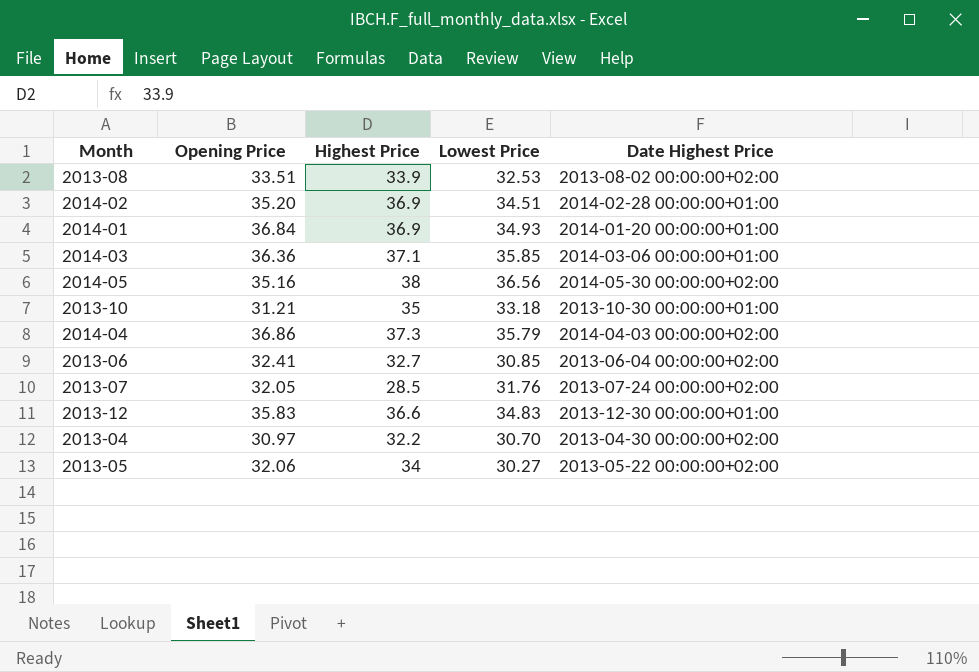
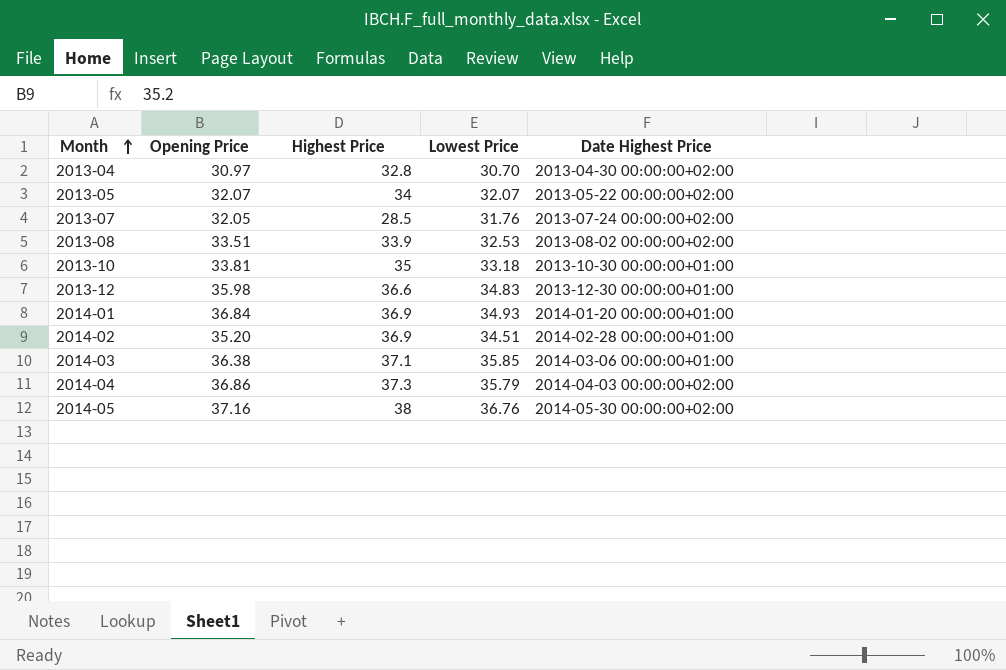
row order: none -> Month ascending
row 2013-06: 32.41 | 32.7 | 30.85 | 2013-06-04 00:00:00+02:00 -> none
2013-04 | Highest Price: 32.2 -> 32.8
2013-05 | Opening Price: 32.06 -> 32.07
2013-05 | Lowest Price: 30.27 -> 32.07
2013-10 | Opening Price: 31.21 -> 33.81
2013-12 | Opening Price: 35.83 -> 35.98
2014-03 | Opening Price: 36.36 -> 36.38
2014-05 | Opening Price: 35.16 -> 37.16
2014-05 | Lowest Price: 36.56 -> 36.76

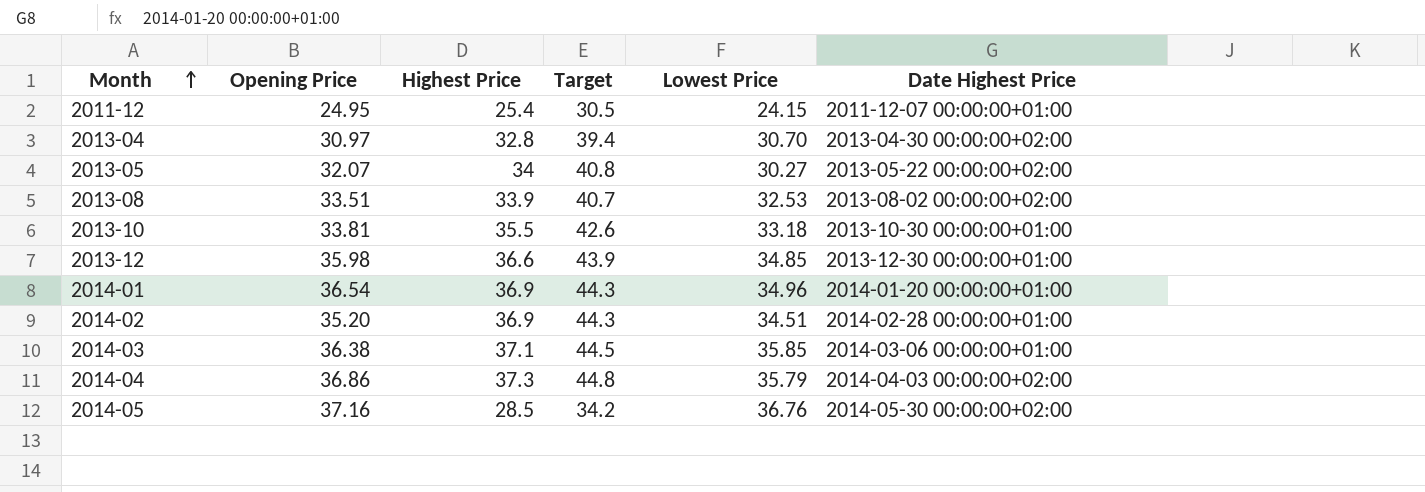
column Target | formula: none -> [Highest Price] * 1.2
row 2013-07: 32.05 | 28.5 | 31.76 | 2013-07-24 00:00:00+02:00 -> none
row 2011-12: none -> 24.95 | 25.4 | 30.5 | 24.15 | 2011-12-07 00:00:00+01:00
2013-05 | Lowest Price: 32.07 -> 30.27
2013-10 | Highest Price: 35 -> 35.5
2013-12 | Lowest Price: 34.83 -> 34.85
2014-01 | Opening Price: 36.84 -> 36.54
2014-01 | Lowest Price: 34.93 -> 34.96
2014-05 | Highest Price: 38 -> 28.5

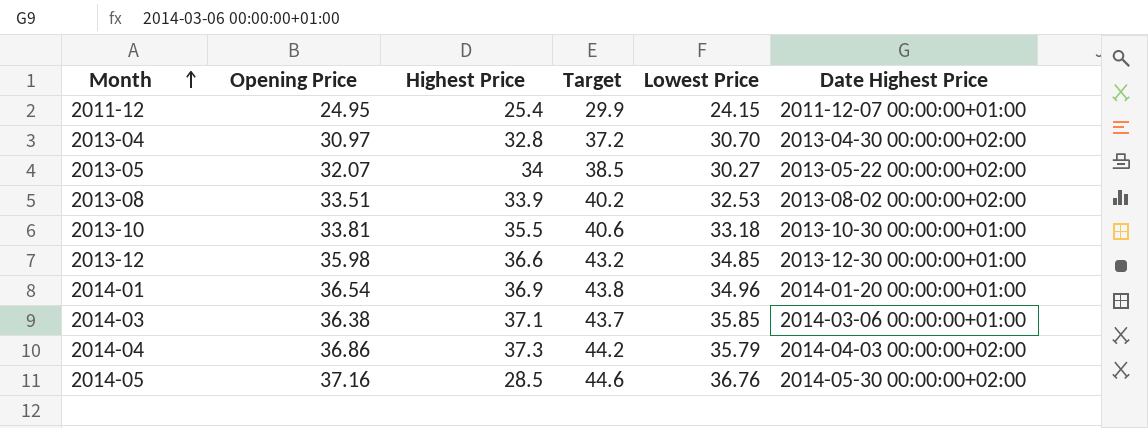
column Target | formula: [Highest Price] * 1.2 -> [Opening Price] * 1.2
row 2014-02: 35.20 | 36.9 | 44.3 | 34.51 | 2014-02-28 00:00:00+01:00 -> none

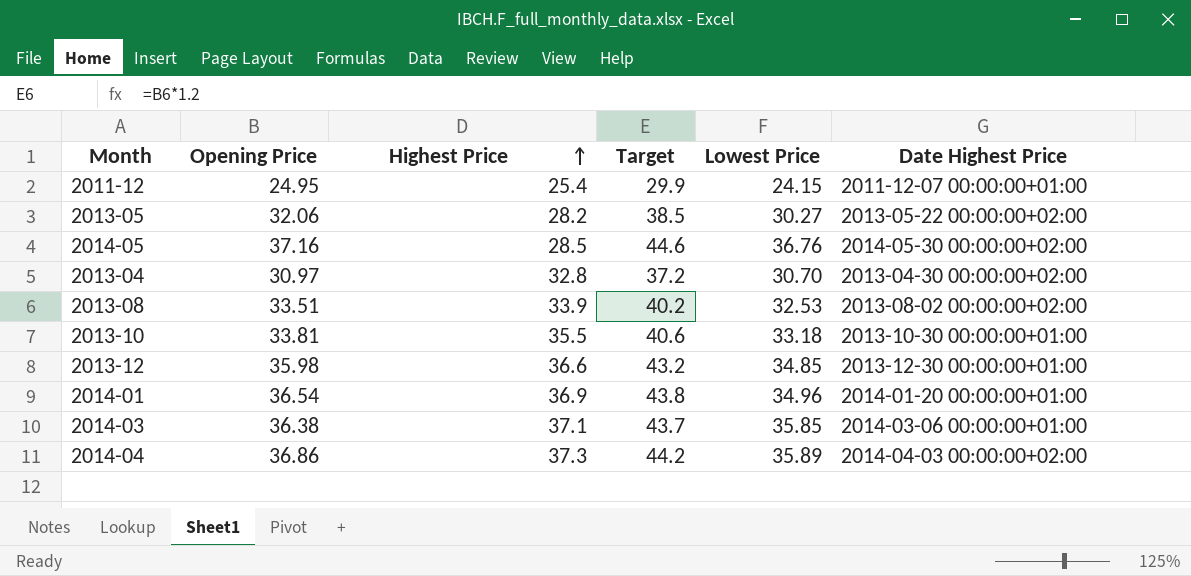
row order: Month ascending -> Highest Price ascending
2013-05 | Opening Price: 32.07 -> 32.06
2013-05 | Highest Price: 34 -> 28.2
2014-04 | Lowest Price: 35.79 -> 35.89

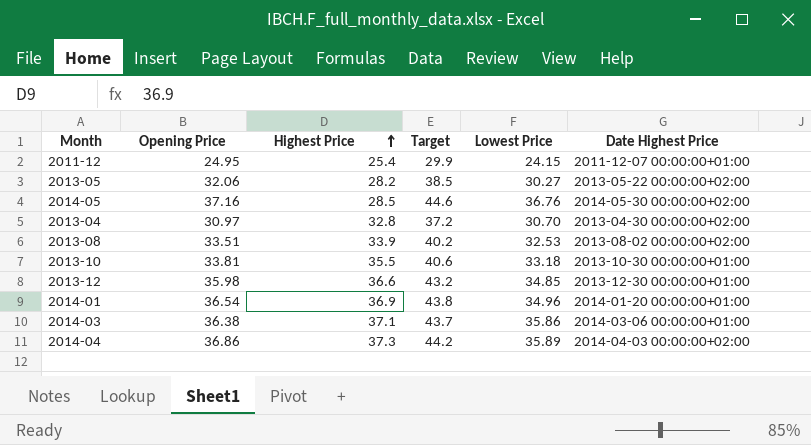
2014-03 | Lowest Price: 35.85 -> 35.86

